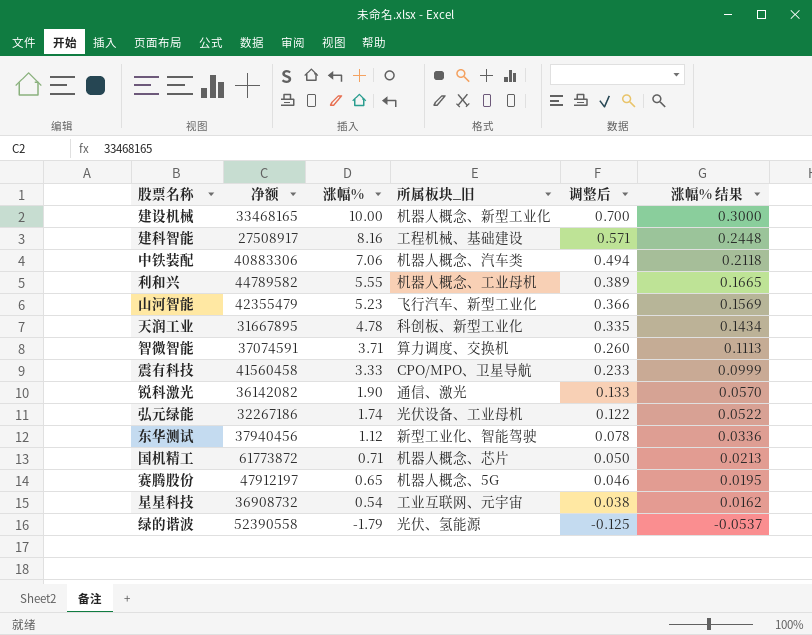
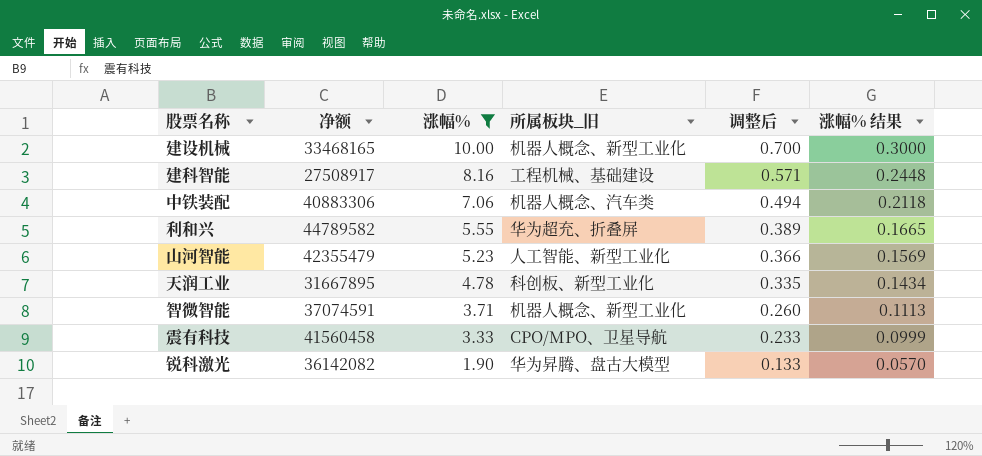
filter: none -> 涨幅% >= 1.90
利和兴 | 所属板块_旧: 机器人概念、工业母机 -> 华为超充、折叠屏
山河智能 | 所属板块_旧: 飞行汽车、新型工业化 -> 人工智能、新型工业化
智微智能 | 所属板块_旧: 算力调度、交换机 -> 机器人概念、新型工业化
锐科激光 | 所属板块_旧: 通信、激光 -> 华为昇腾、盘古大模型

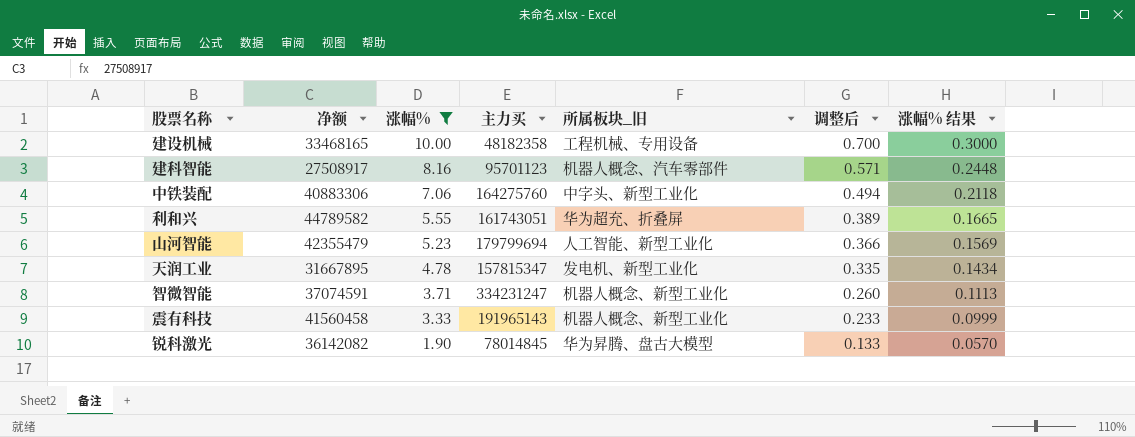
column 主力买 | position: none -> 4
建设机械 | 所属板块_旧: 机器人概念、新型工业化 -> 工程机械、专用设备
建科智能 | 所属板块_旧: 工程机械、基础建设 -> 机器人概念、汽车零部件
中铁装配 | 所属板块_旧: 机器人概念、汽车类 -> 中字头、新型工业化
天润工业 | 所属板块_旧: 科创板、新型工业化 -> 发电机、新型工业化
震有科技 | 所属板块_旧: CPO/MPO、卫星导航 -> 机器人概念、新型工业化

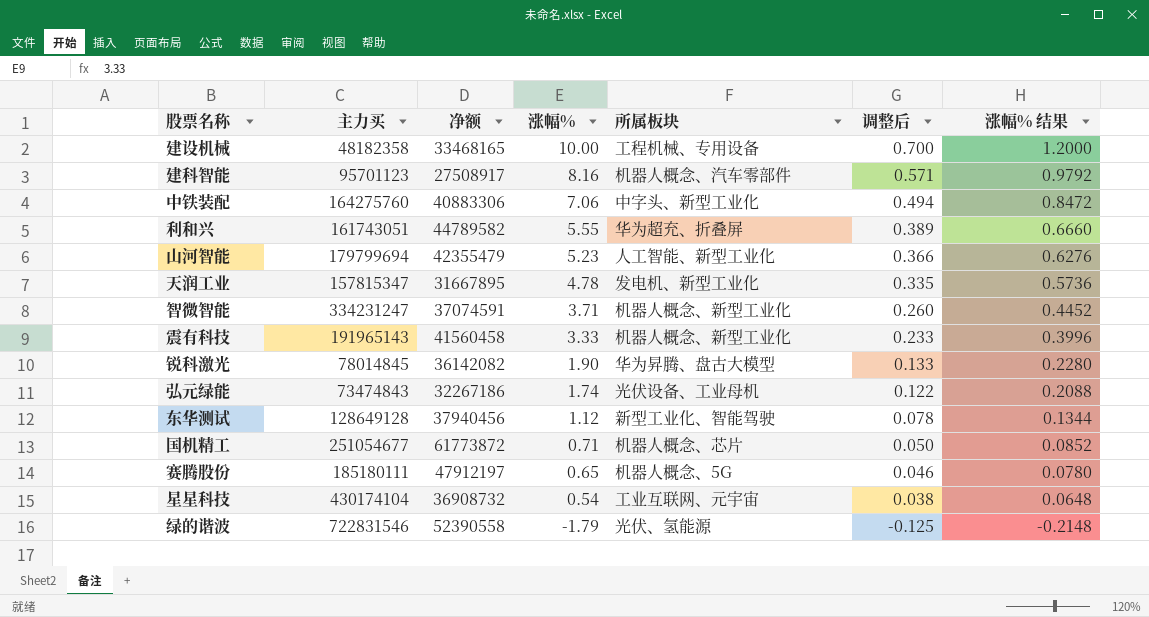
filter: 涨幅% >= 1.90 -> none
column 主力买 | position: 4 -> 2
column name: 所属板块_旧 -> 所属板块
column 涨幅% 结果 | formula: [涨幅%] * 0.03 -> [涨幅%] * 0.12

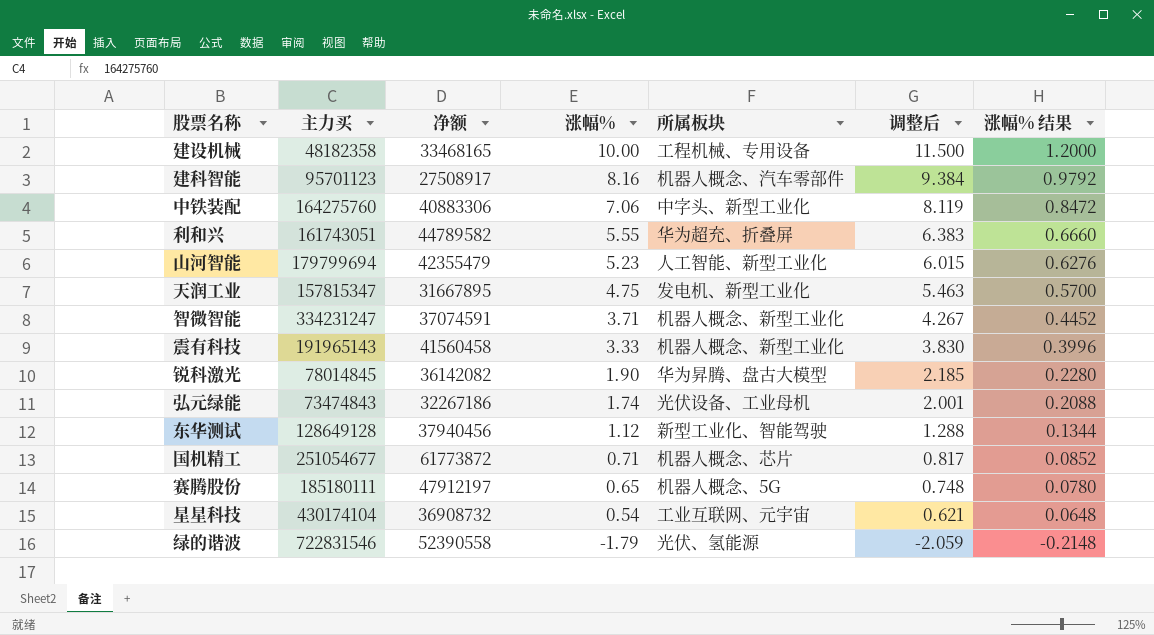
column 调整后 | formula: [涨幅%] * 0.07 -> [涨幅%] * 1.15
天润工业 | 涨幅%: 4.78 -> 4.75
天润工业 | 涨幅% 结果: 0.5736 -> 0.5700

